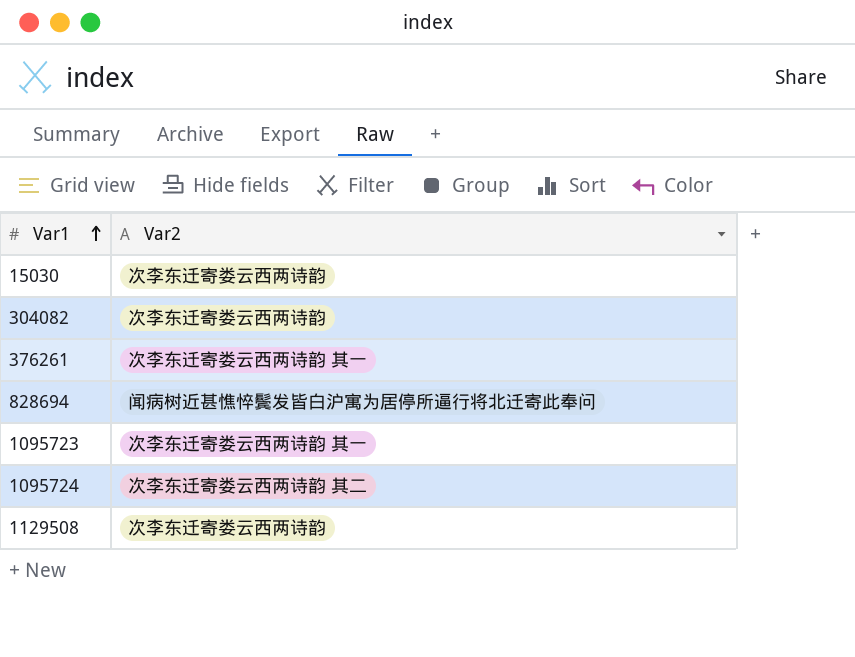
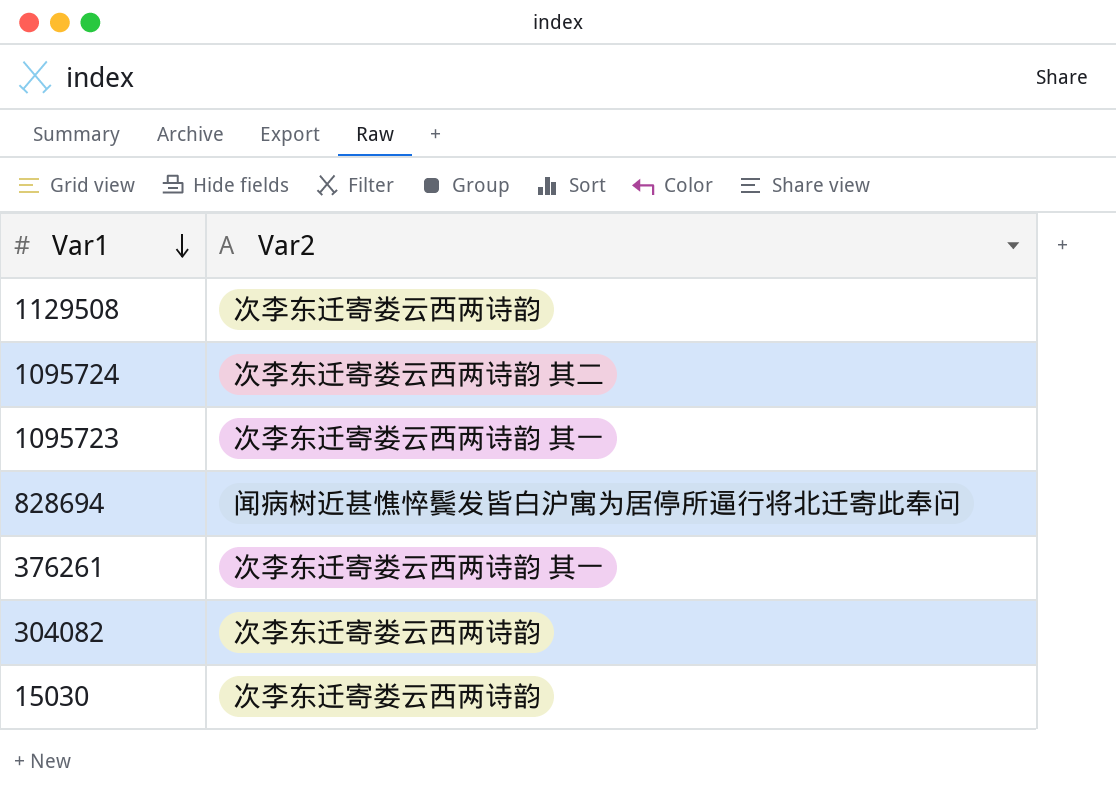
row order: Var1 ascending -> Var1 descending

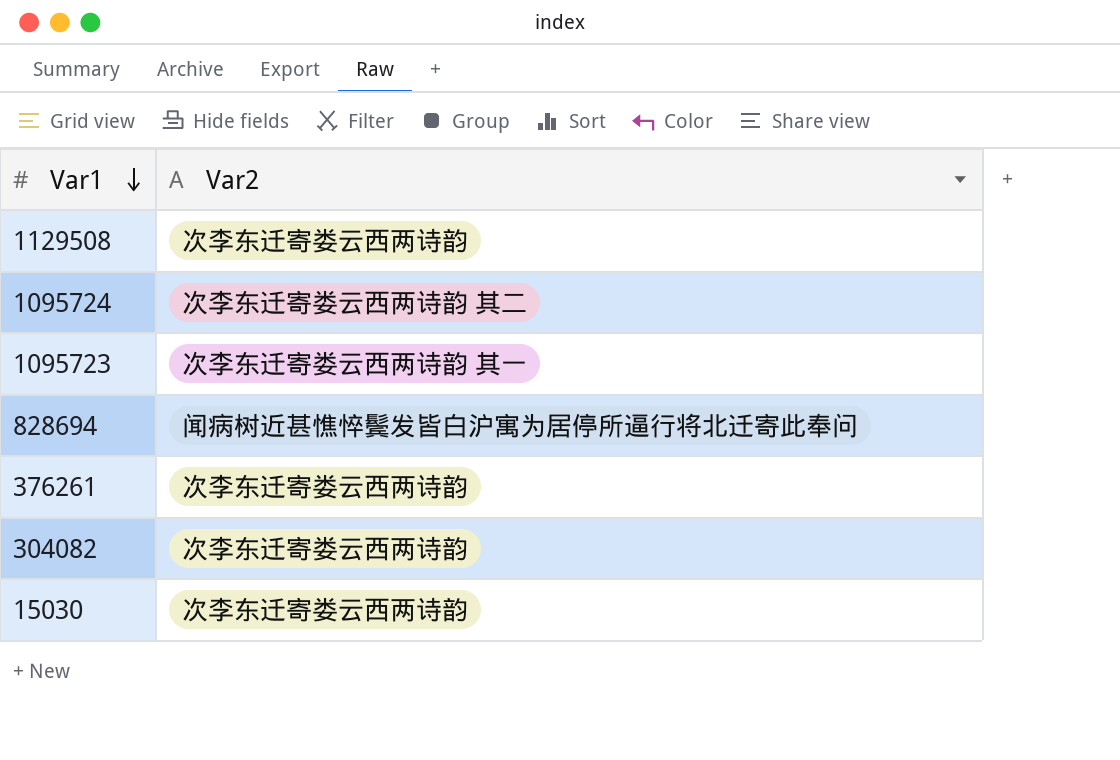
376261 | Var2: 次李东迁寄娄云西两诗韵 其一 -> 次李东迁寄娄云西两诗韵

